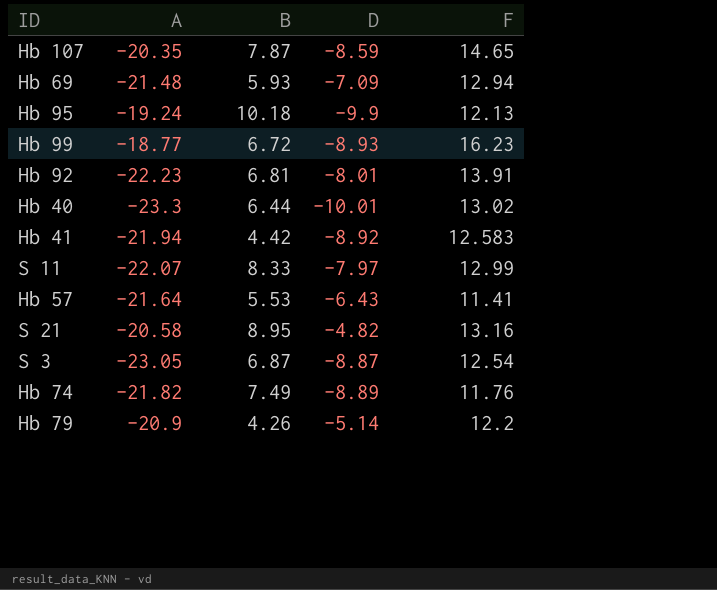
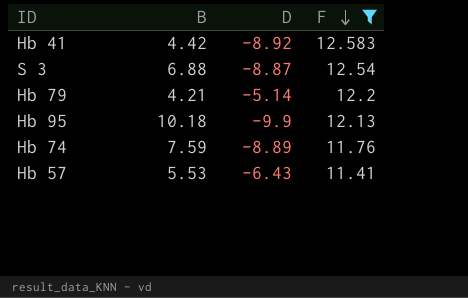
filter: none -> F <= 12.583
row order: none -> F descending
column A | position: 2 -> none
S 3 | B: 6.87 -> 6.88
Hb 79 | B: 4.26 -> 4.21
Hb 74 | B: 7.49 -> 7.59

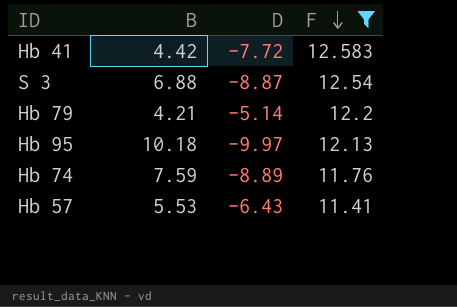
Hb 41 | D: -8.92 -> -7.72
Hb 95 | D: -9.9 -> -9.97

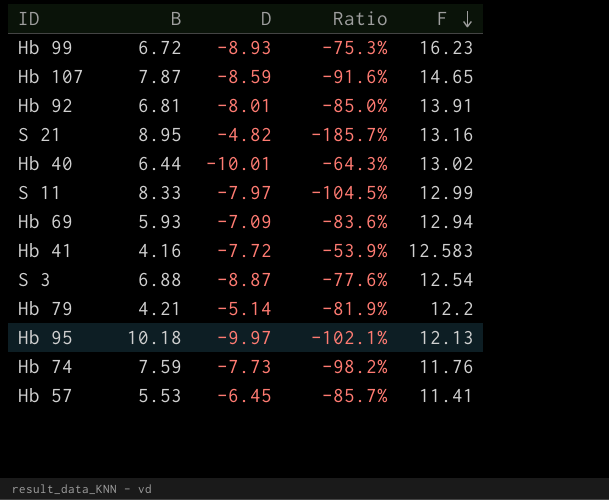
filter: F <= 12.583 -> none
column Ratio | formula: none -> [B] / [D]
Hb 41 | B: 4.42 -> 4.16
Hb 74 | D: -8.89 -> -7.73
Hb 57 | D: -6.43 -> -6.45

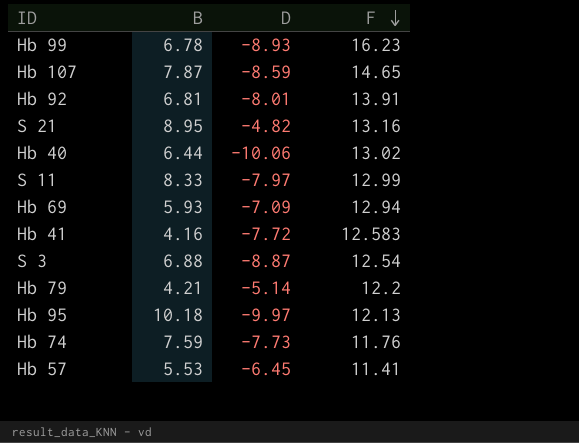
column Ratio | formula: [B] / [D] -> none
Hb 99 | B: 6.72 -> 6.78
Hb 40 | D: -10.01 -> -10.06

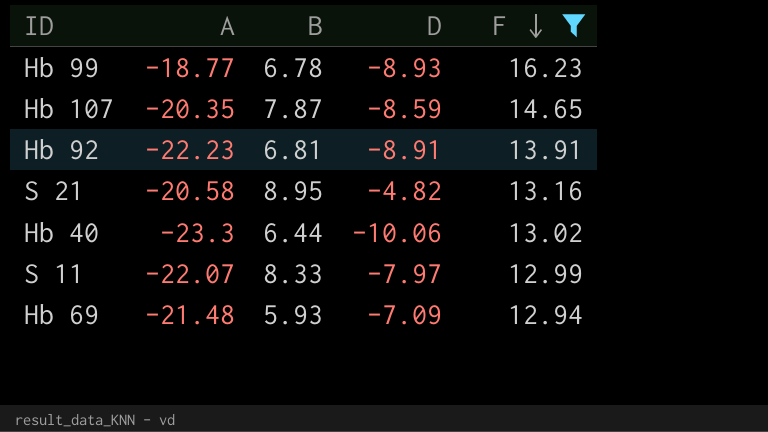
filter: none -> F >= 12.94
column A | position: none -> 2
Hb 92 | D: -8.01 -> -8.91

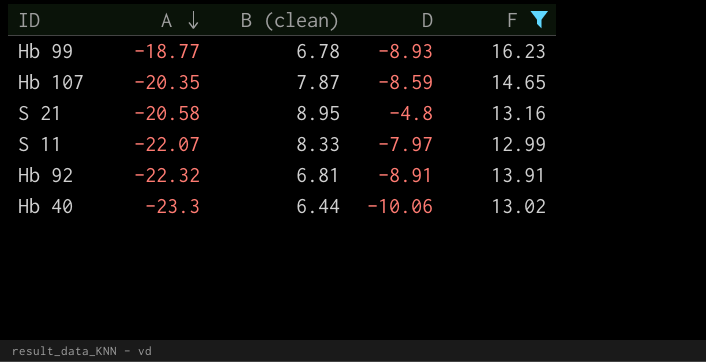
row order: F descending -> A descending
column name: B -> B (clean)
row Hb 69: -21.48 | 5.93 | -7.09 | 12.94 -> none
S 21 | D: -4.82 -> -4.8
Hb 92 | A: -22.23 -> -22.32

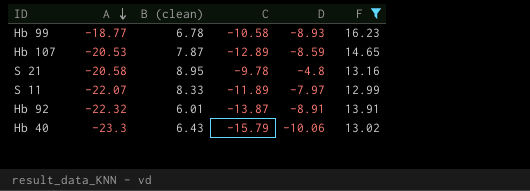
column C | position: none -> 4
Hb 107 | A: -20.35 -> -20.53
Hb 92 | B (clean): 6.81 -> 6.01
Hb 40 | B (clean): 6.44 -> 6.43

